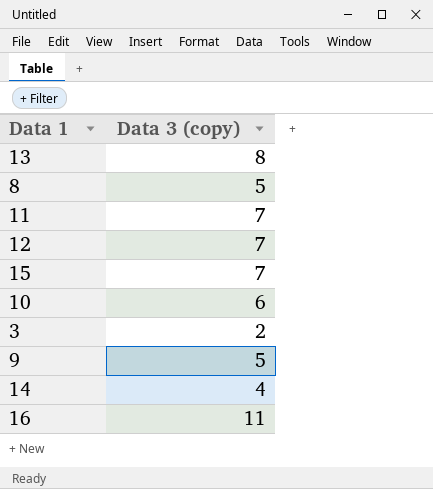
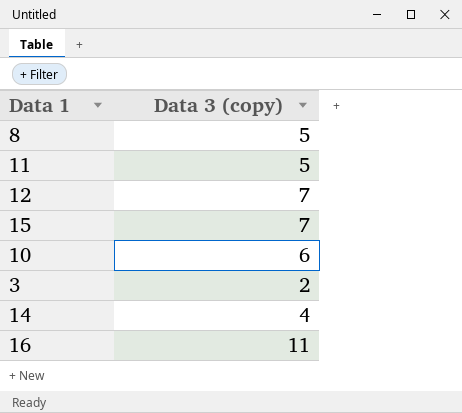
row 13: 8 -> none
row 9: 5 -> none
11 | Data 3 (copy): 7 -> 5

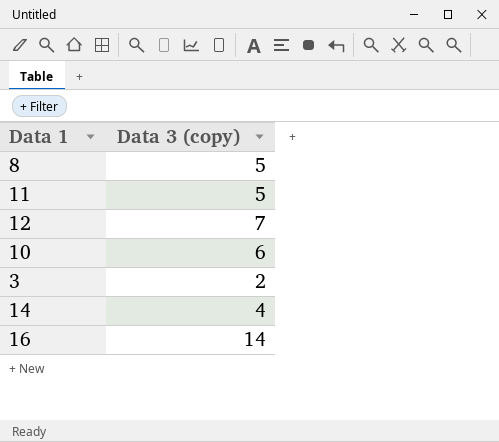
row 15: 7 -> none
16 | Data 3 (copy): 11 -> 14

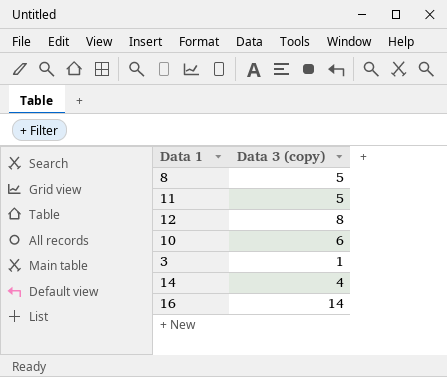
12 | Data 3 (copy): 7 -> 8
3 | Data 3 (copy): 2 -> 1

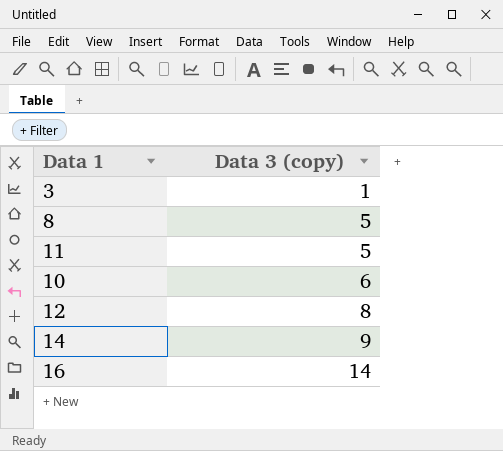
row order: none -> Data 3 (copy) ascending
14 | Data 3 (copy): 4 -> 9

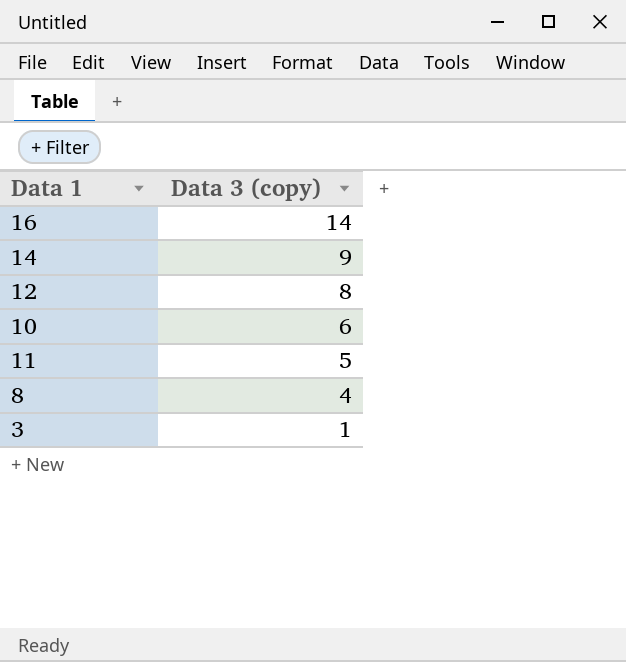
row order: Data 3 (copy) ascending -> Data 3 (copy) descending
8 | Data 3 (copy): 5 -> 4

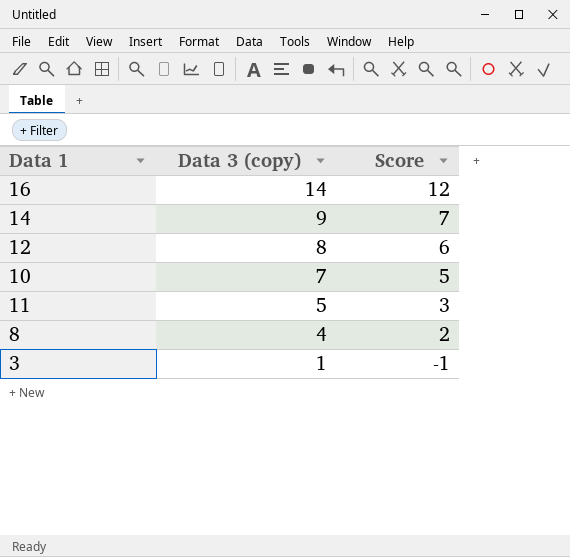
column Score | formula: none -> [Data 3 (copy)] - 2
10 | Data 3 (copy): 6 -> 7

